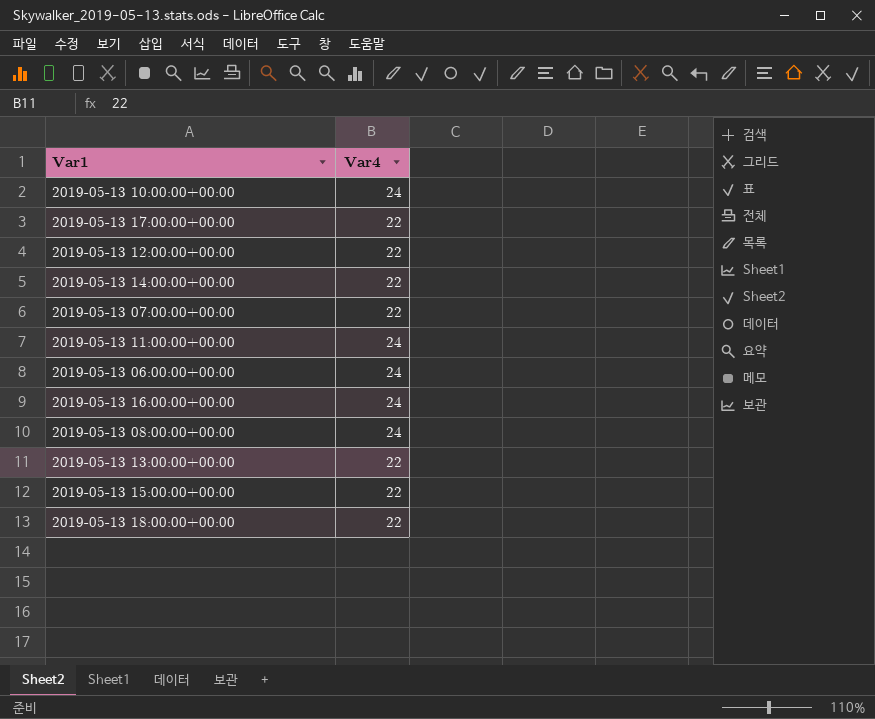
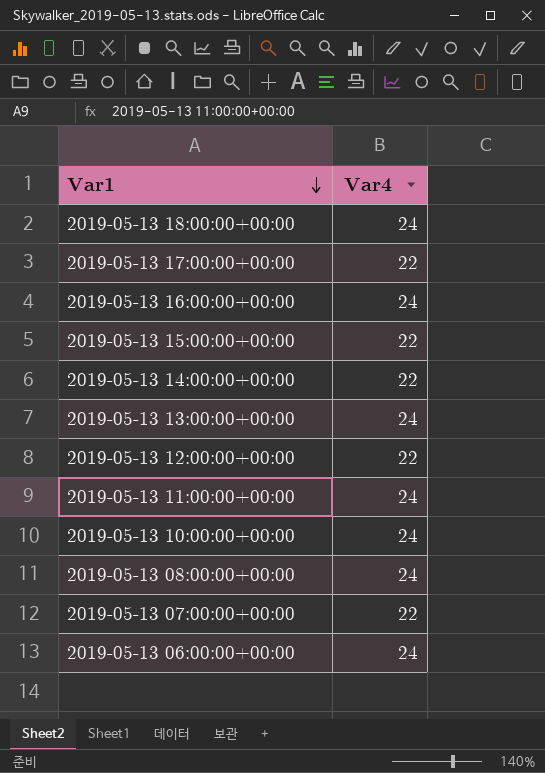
row order: none -> Var1 descending
2019-05-13 18:00:00+00:00 | Var4: 22 -> 24
2019-05-13 13:00:00+00:00 | Var4: 22 -> 24

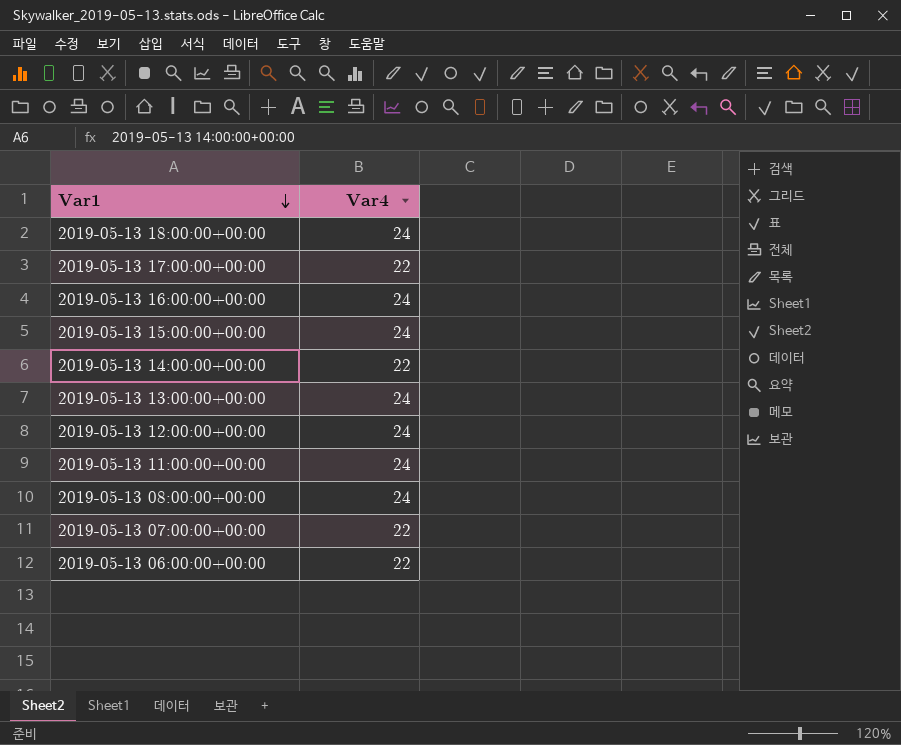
row 2019-05-13 10:00:00+00:00: 24 -> none
2019-05-13 15:00:00+00:00 | Var4: 22 -> 24
2019-05-13 12:00:00+00:00 | Var4: 22 -> 24
2019-05-13 06:00:00+00:00 | Var4: 24 -> 22

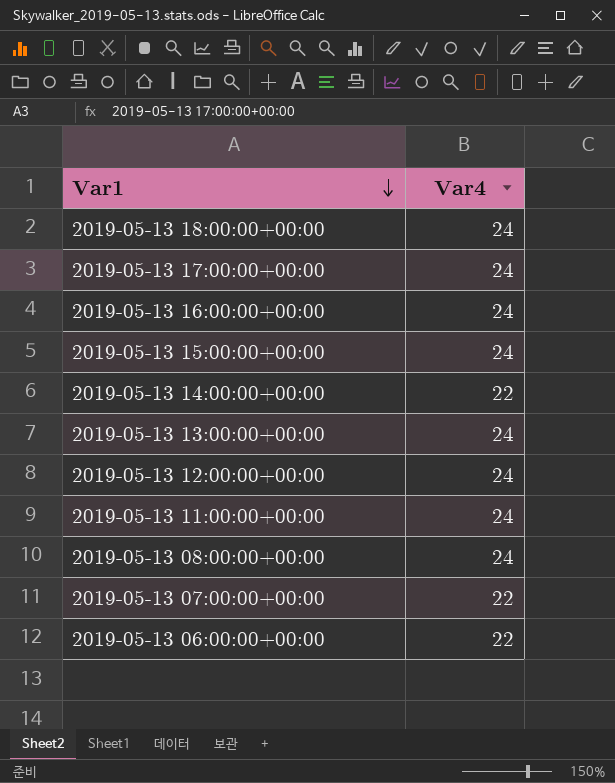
2019-05-13 17:00:00+00:00 | Var4: 22 -> 24

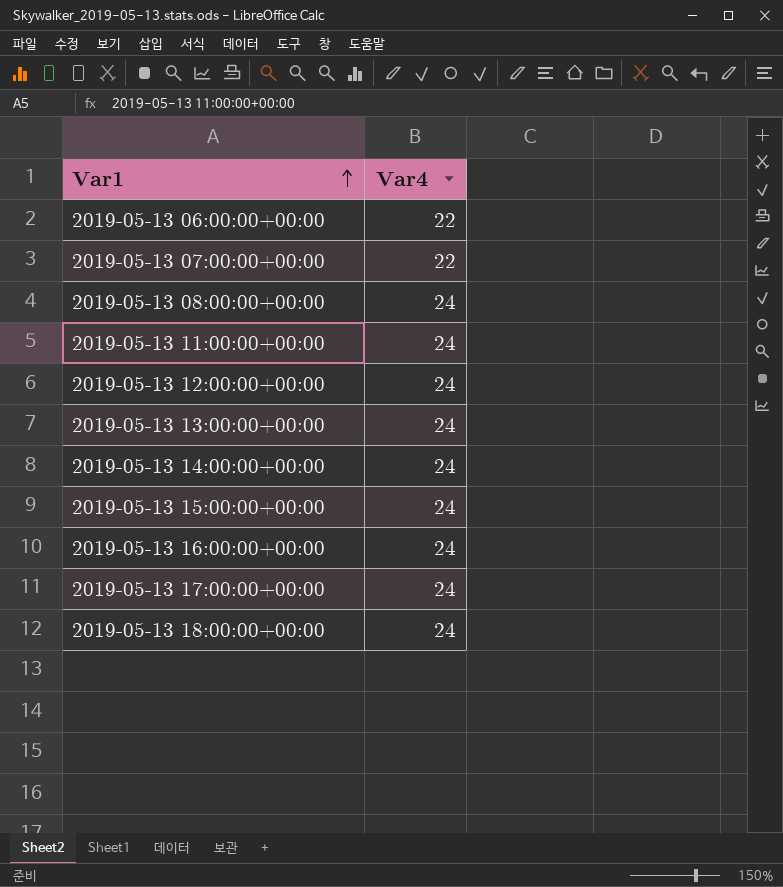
row order: Var1 descending -> Var1 ascending
2019-05-13 14:00:00+00:00 | Var4: 22 -> 24

